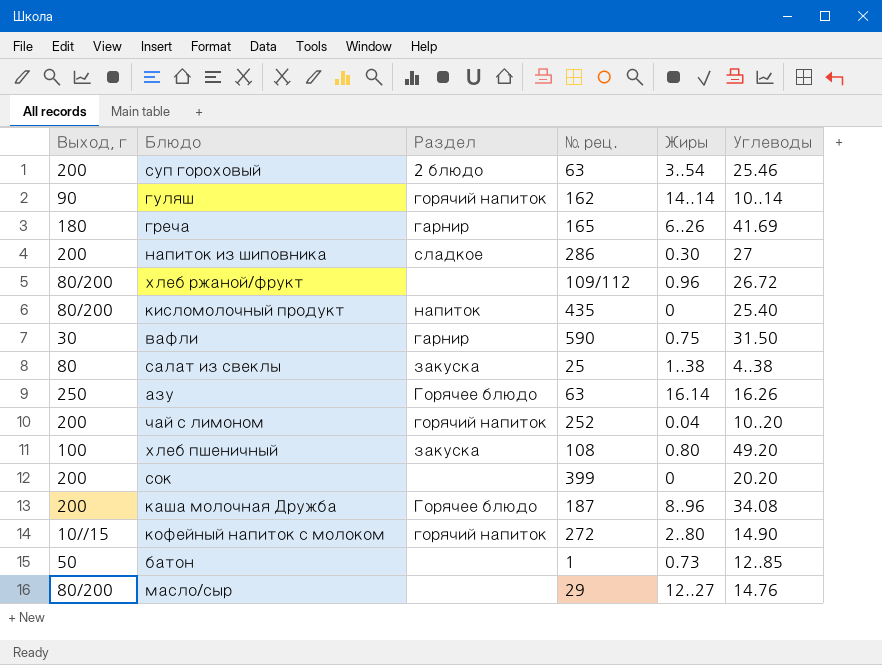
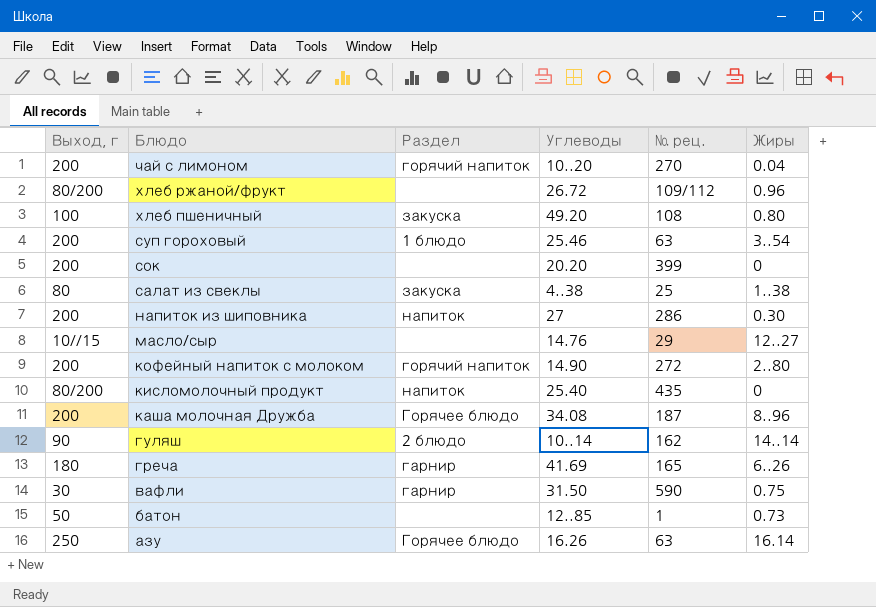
row order: none -> Блюдо descending
column Углеводы | position: 6 -> 4
чай с лимоном | № рец.: 252 -> 270
суп гороховый | Раздел: 2 блюдо -> 1 блюдо
напиток из шиповника | Раздел: сладкое -> напиток
масло/сыр | Выход, г: 80/200 -> 10//15
кофейный напиток с молоком | Выход, г: 10//15 -> 200
гуляш | Раздел: горячий напиток -> 2 блюдо

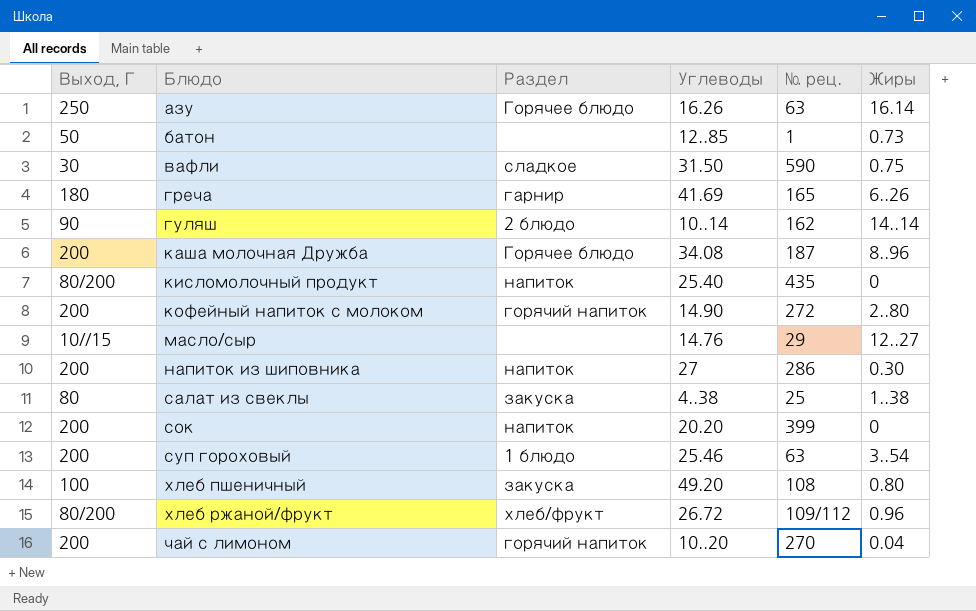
row order: Блюдо descending -> Блюдо ascending
column name: Выход, г -> Выход, Г
вафли | Раздел: гарнир -> сладкое
сок | Раздел: none -> напиток
хлеб ржаной/фрукт | Раздел: none -> хлеб/фрукт

